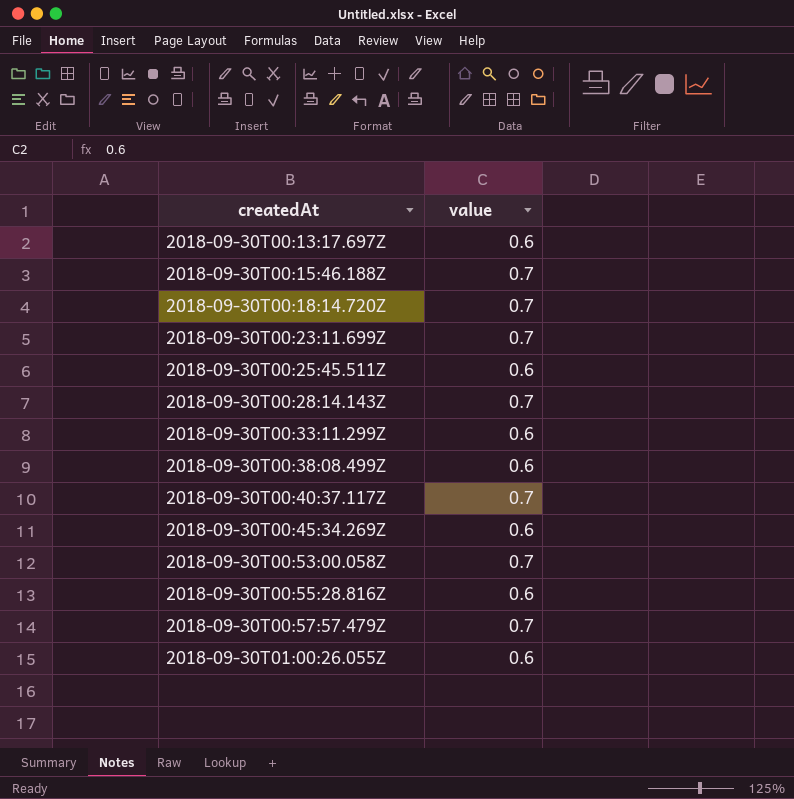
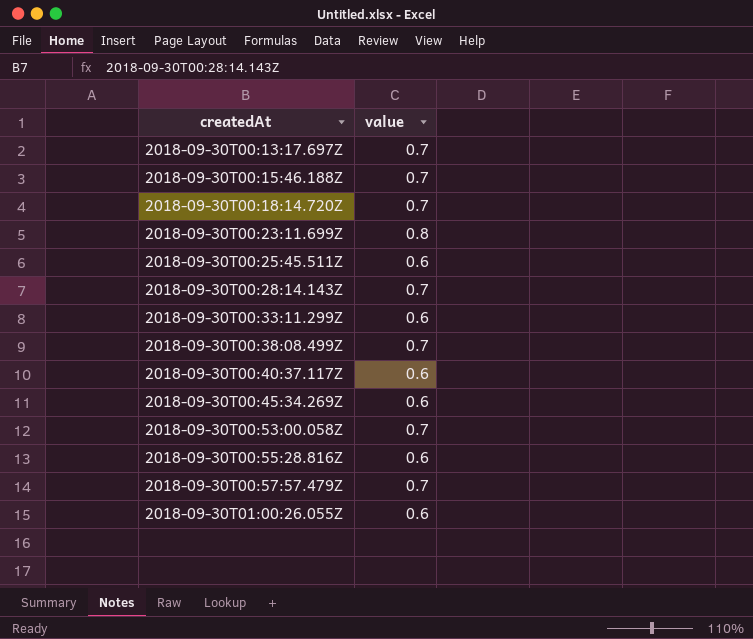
2018-09-30T00:13:17.697Z | value: 0.6 -> 0.7
2018-09-30T00:23:11.699Z | value: 0.7 -> 0.8
2018-09-30T00:38:08.499Z | value: 0.6 -> 0.7
2018-09-30T00:40:37.117Z | value: 0.7 -> 0.6

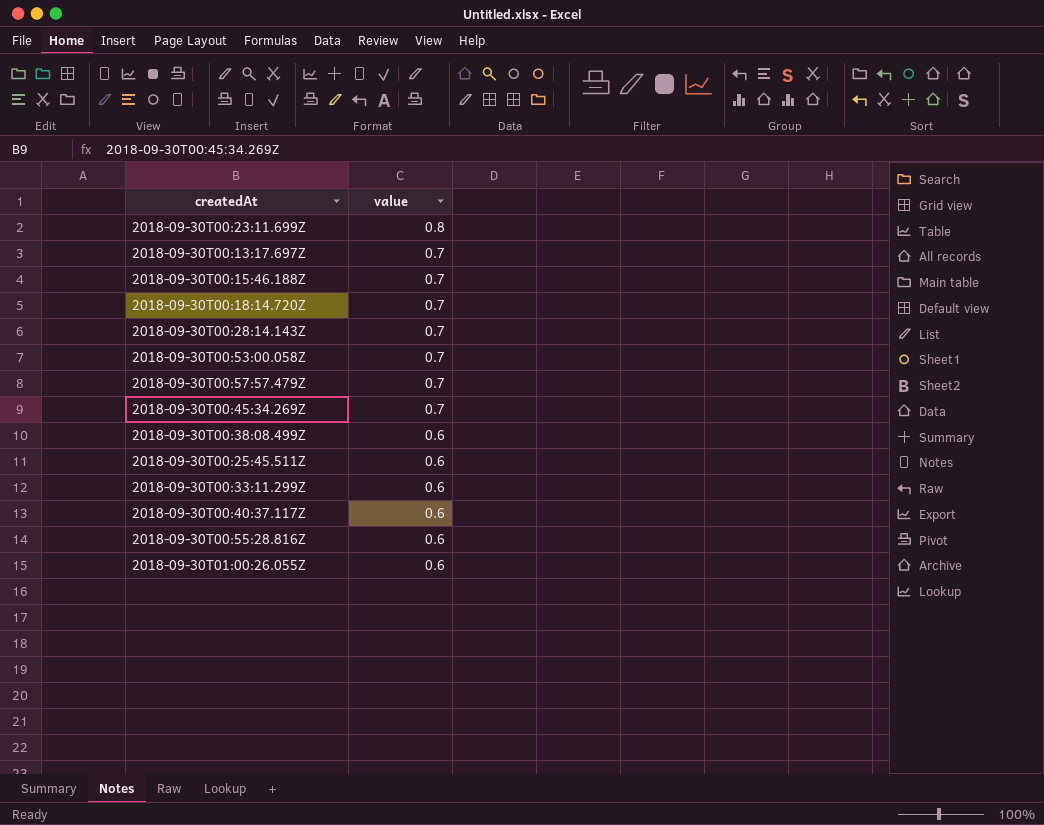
row order: createdAt ascending -> value descending
2018-09-30T00:45:34.269Z | value: 0.6 -> 0.7
2018-09-30T00:38:08.499Z | value: 0.7 -> 0.6

